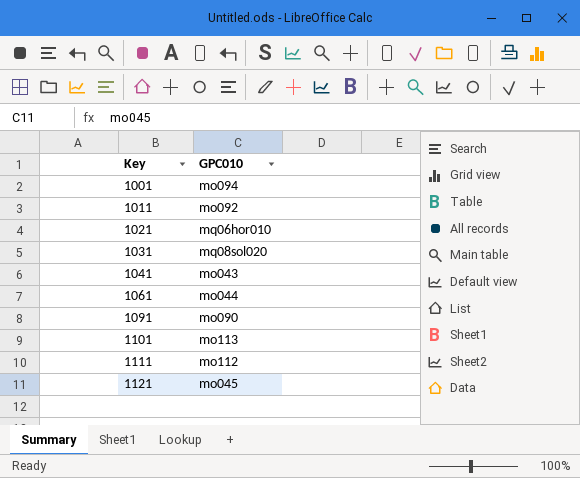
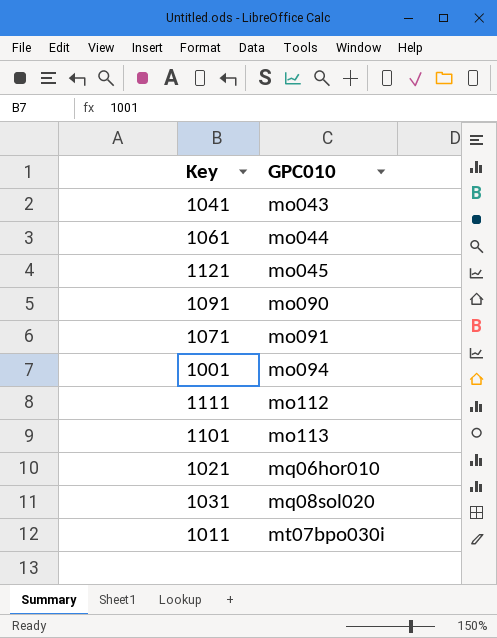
row order: Key ascending -> GPC010 ascending
row 1071: none -> mo091
1011 | GPC010: mo092 -> mt07bpo030i

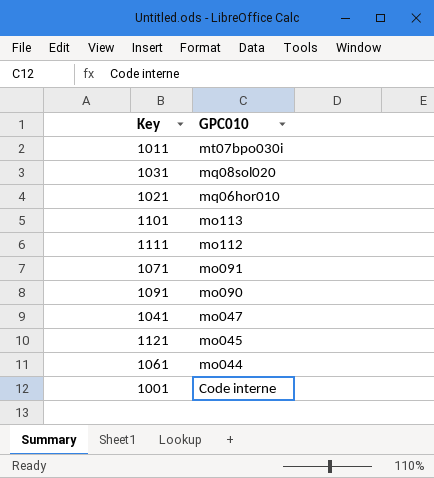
row order: GPC010 ascending -> GPC010 descending
1041 | GPC010: mo043 -> mo047
1001 | GPC010: mo094 -> Code interne

